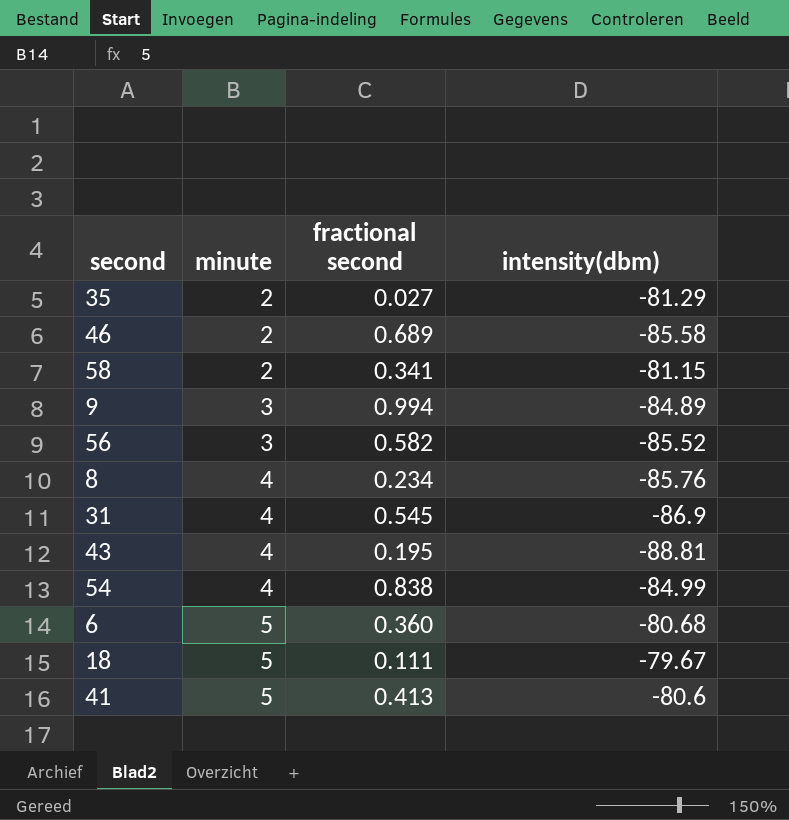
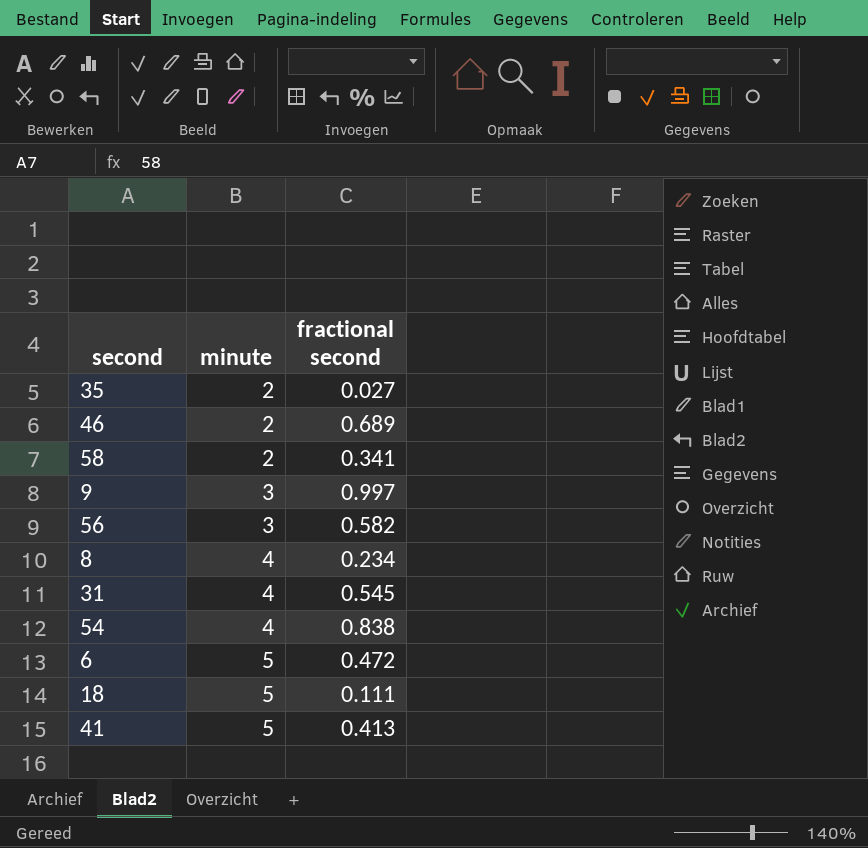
column intensity(dbm) | position: 4 -> none
row 43: 4 | 0.195 | -88.81 -> none
9 | fractional second: 0.994 -> 0.997
6 | fractional second: 0.360 -> 0.472

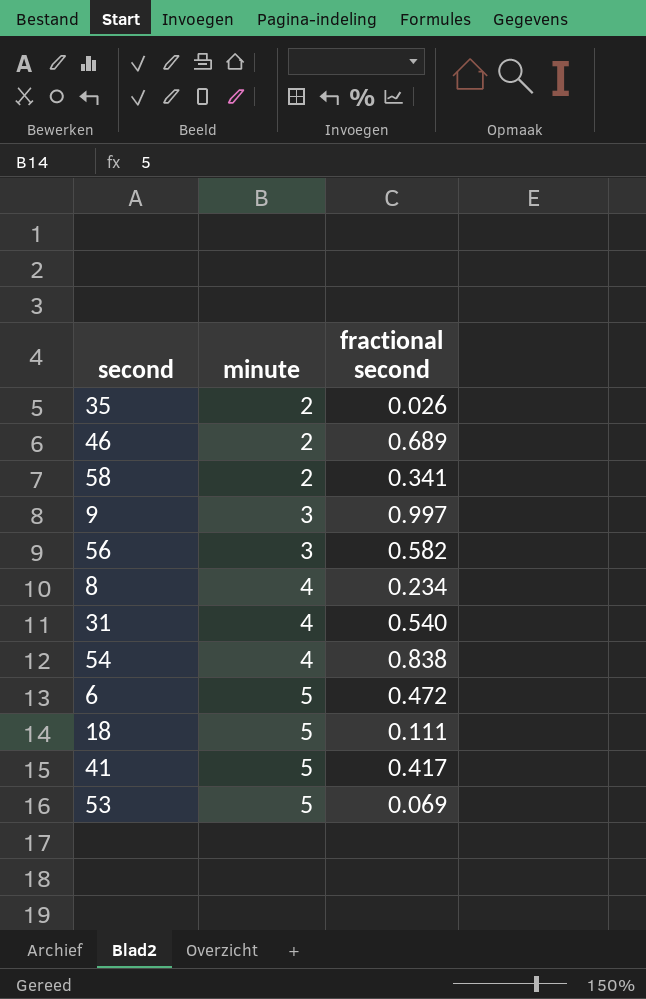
35 | fractional second: 0.027 -> 0.026
31 | fractional second: 0.545 -> 0.540
41 | fractional second: 0.413 -> 0.417
row 53: none -> 5 | 0.069

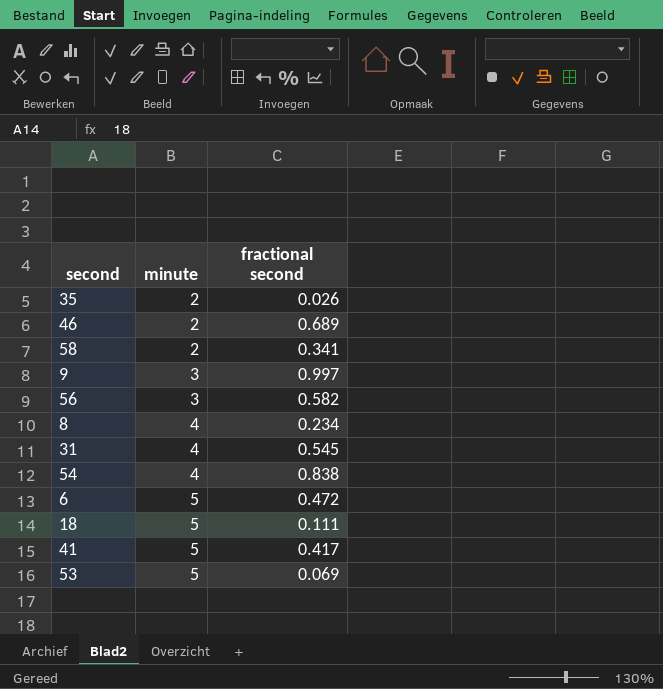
31 | fractional second: 0.540 -> 0.545

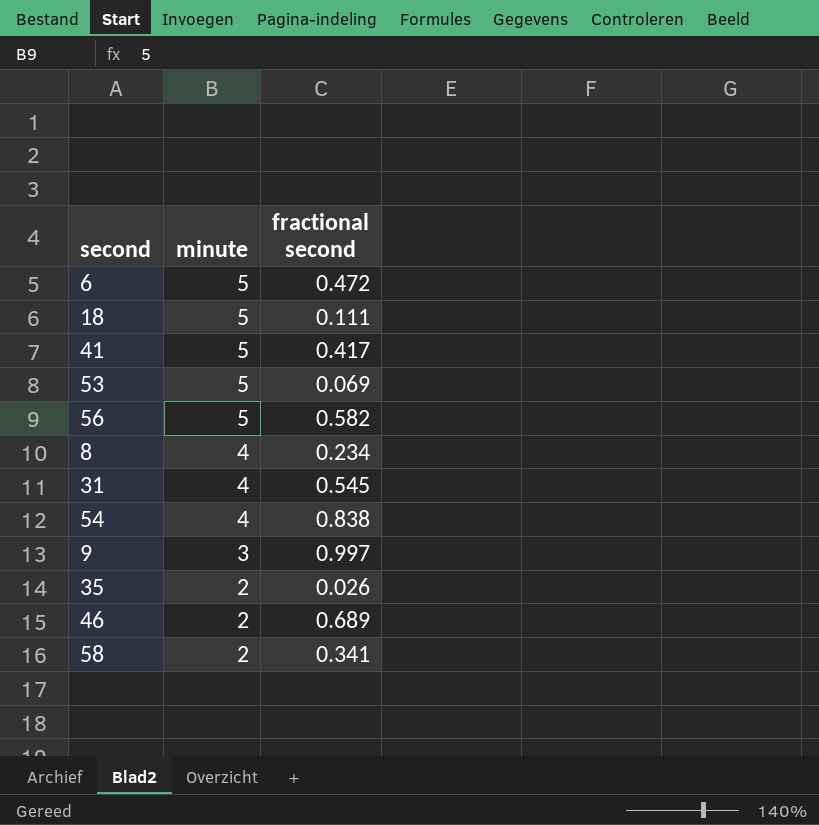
row order: minute ascending -> minute descending
56 | minute: 3 -> 5

